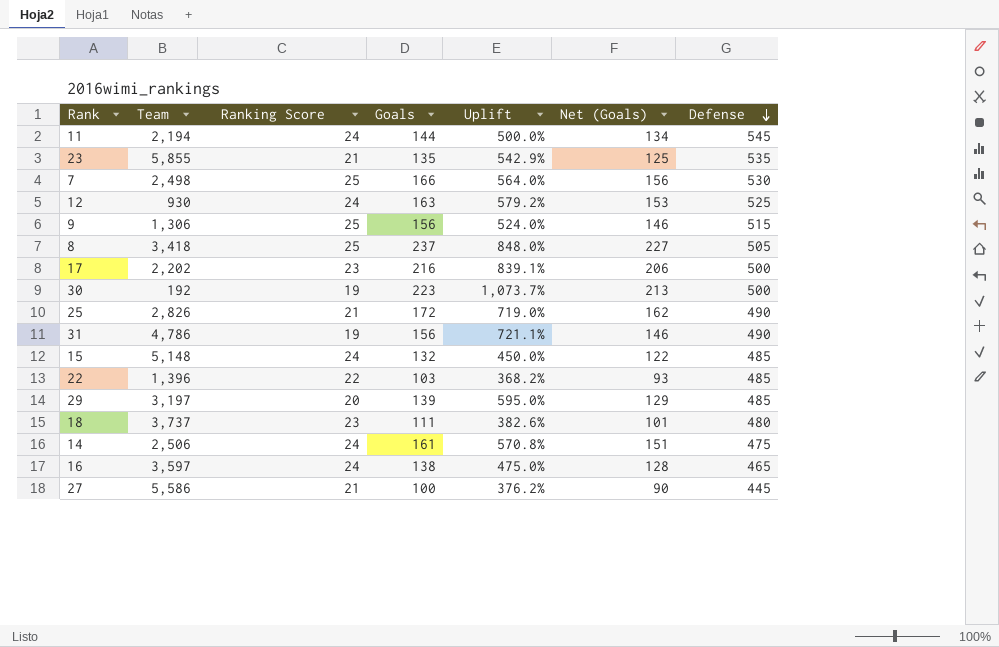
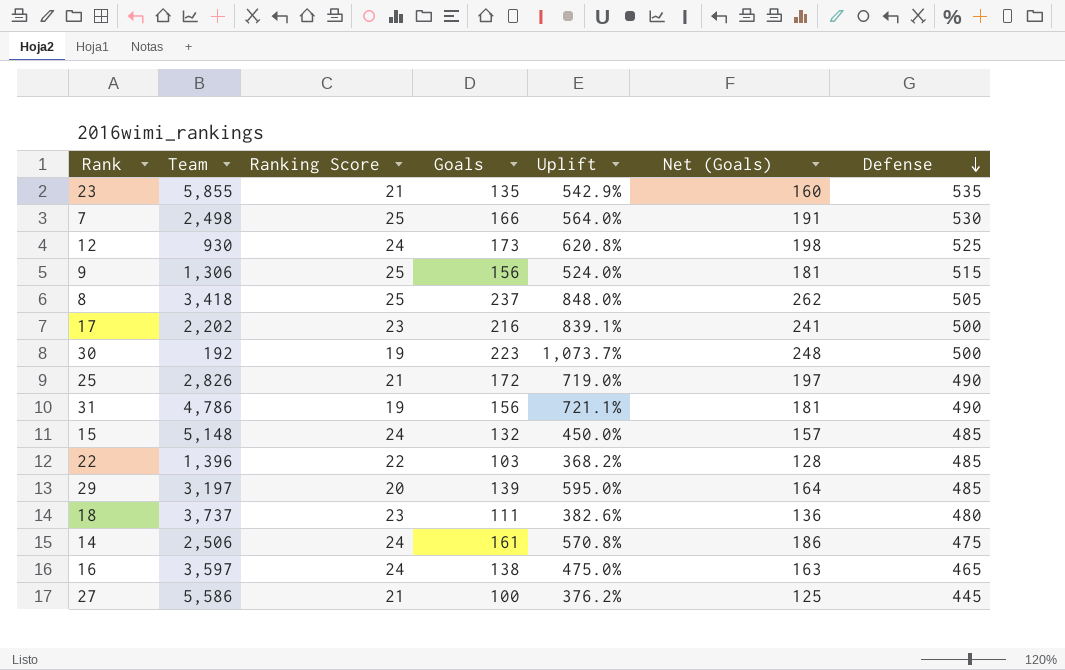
column Net (Goals) | formula: [Goals] - 10 -> [Goals] + 25
row 11: 2,194 | 24 | 144 | 500.0% | 134 | 545 -> none
12 | Goals: 163 -> 173
12 | Uplift: 579.2% -> 620.8%

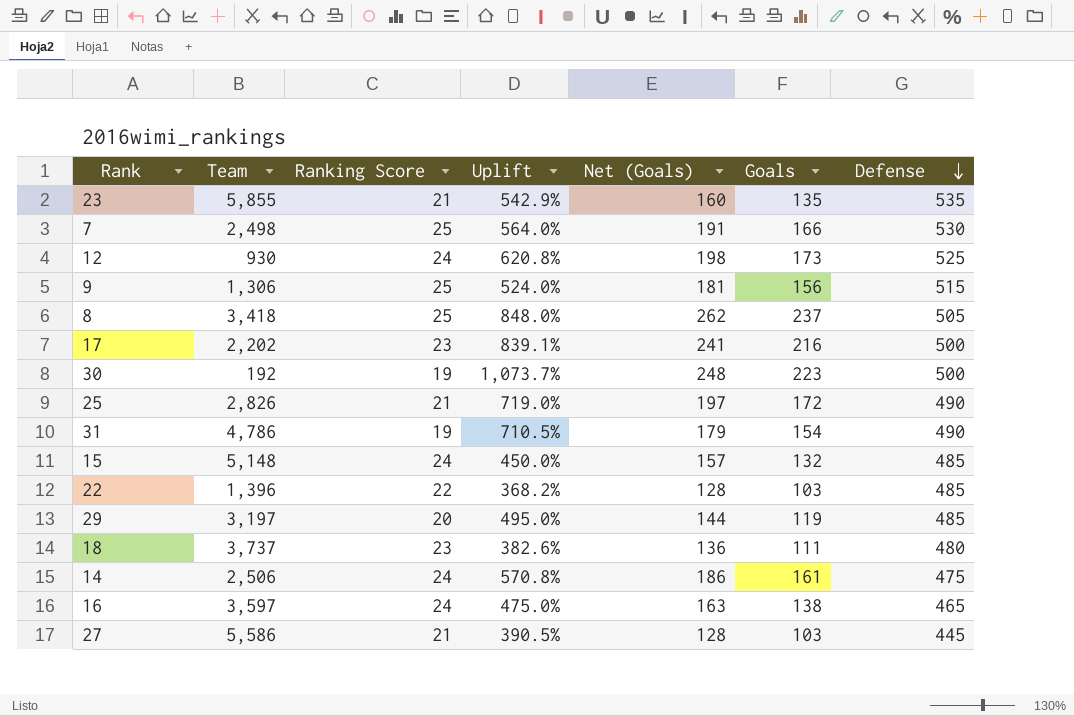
column Goals | position: 4 -> 6
31 | Uplift: 721.1% -> 710.5%
31 | Net (Goals): 181 -> 179
31 | Goals: 156 -> 154
29 | Uplift: 595.0% -> 495.0%
29 | Net (Goals): 164 -> 144
29 | Goals: 139 -> 119
27 | Uplift: 376.2% -> 390.5%
27 | Net (Goals): 125 -> 128
27 | Goals: 100 -> 103

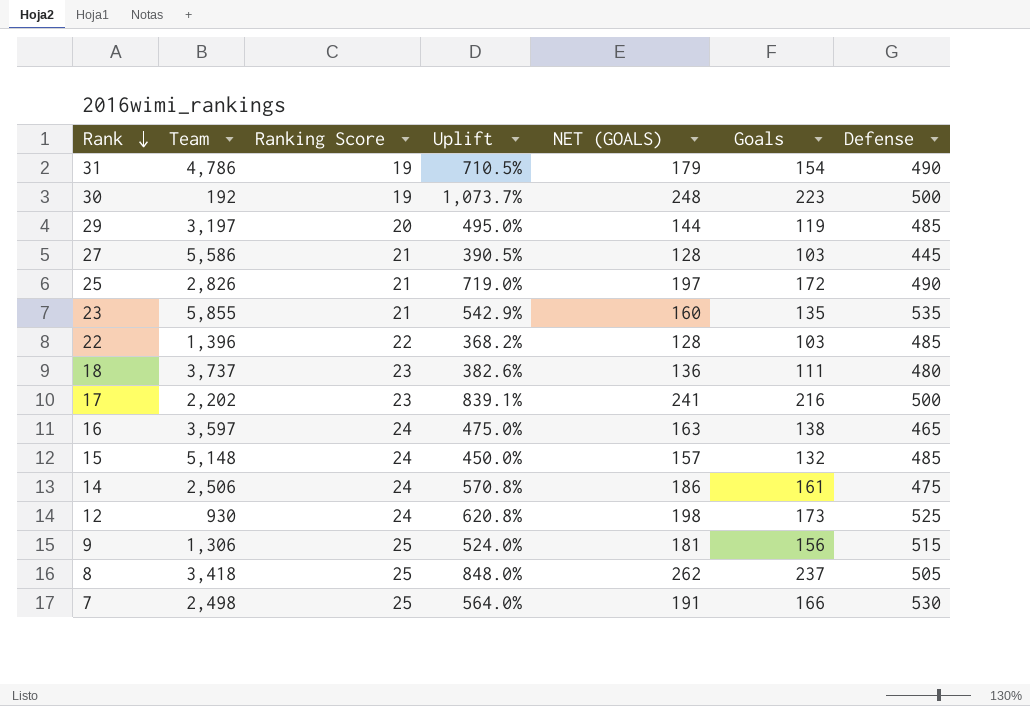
row order: Defense descending -> Rank descending
column name: Net (Goals) -> NET (GOALS)

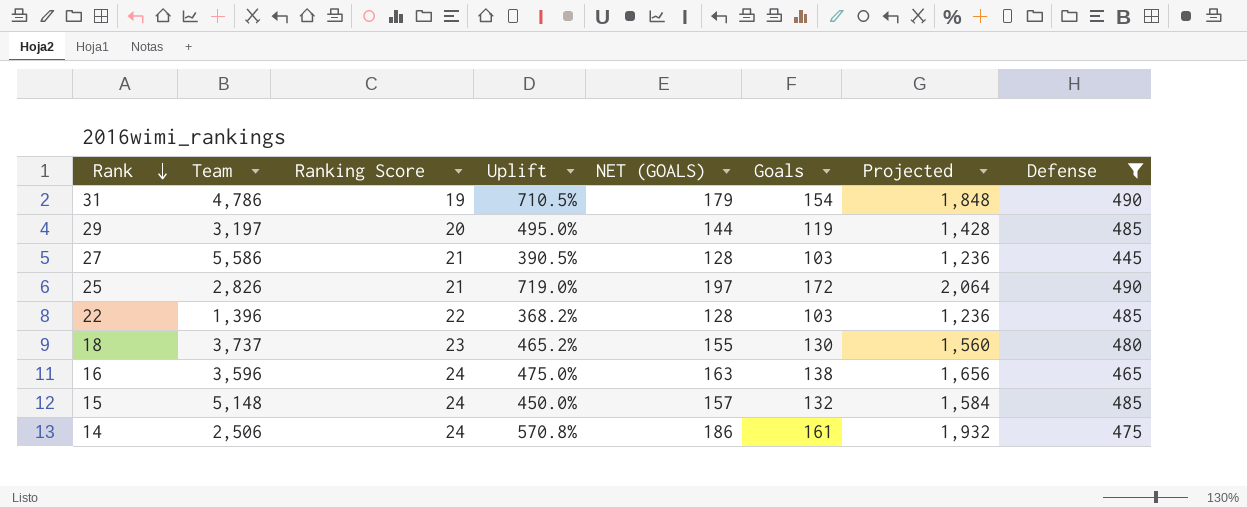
filter: none -> Defense <= 490
column Projected | formula: none -> [Goals] * 12
18 | Uplift: 382.6% -> 465.2%
18 | NET (GOALS): 136 -> 155
18 | Goals: 111 -> 130
16 | Team: 3,597 -> 3,596

